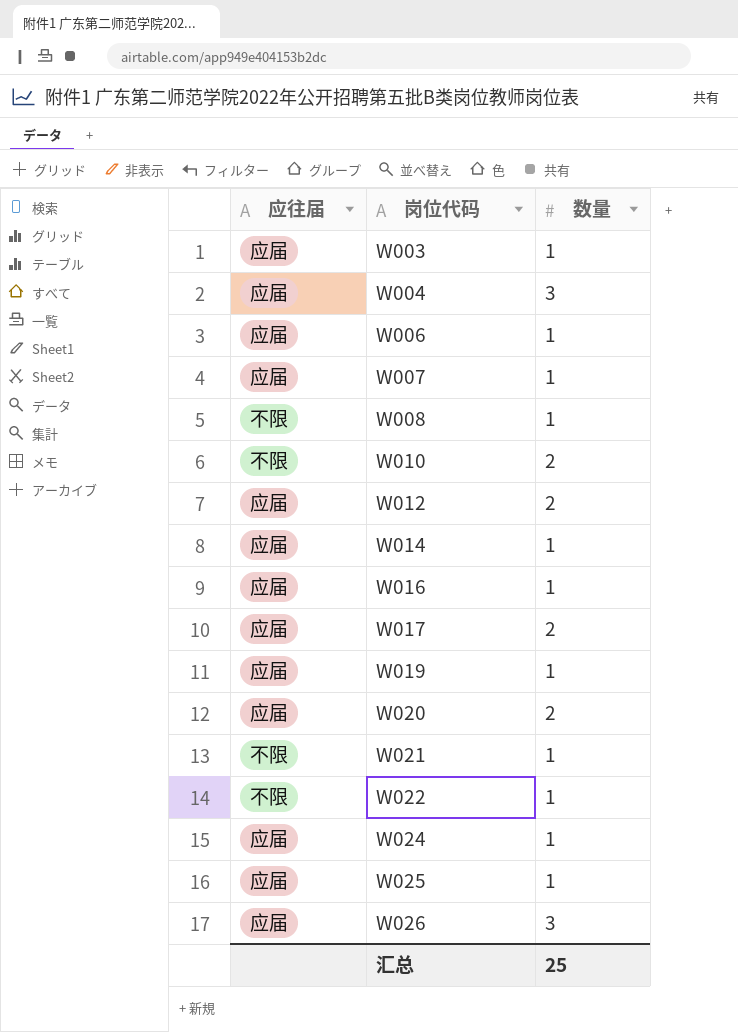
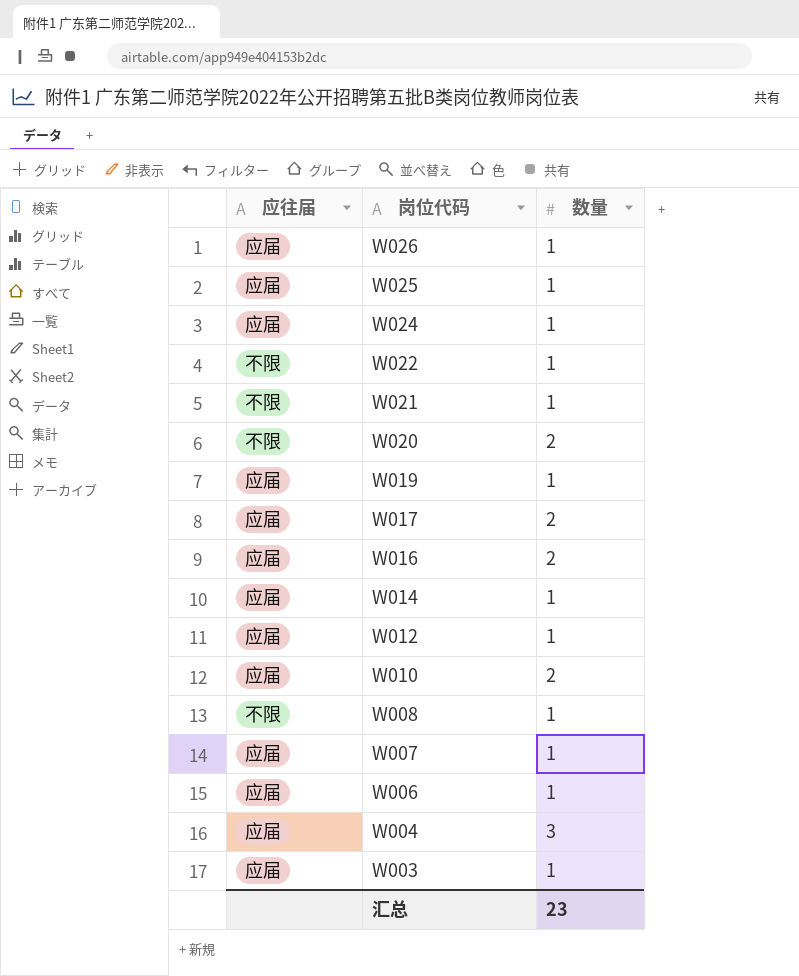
row order: 岗位代码 ascending -> 岗位代码 descending
W026 | 数量: 3 -> 1
W020 | 应往届: 应届 -> 不限
W016 | 数量: 1 -> 2
W012 | 数量: 2 -> 1
W010 | 应往届: 不限 -> 应届
汇总 | 数量: 25 -> 23

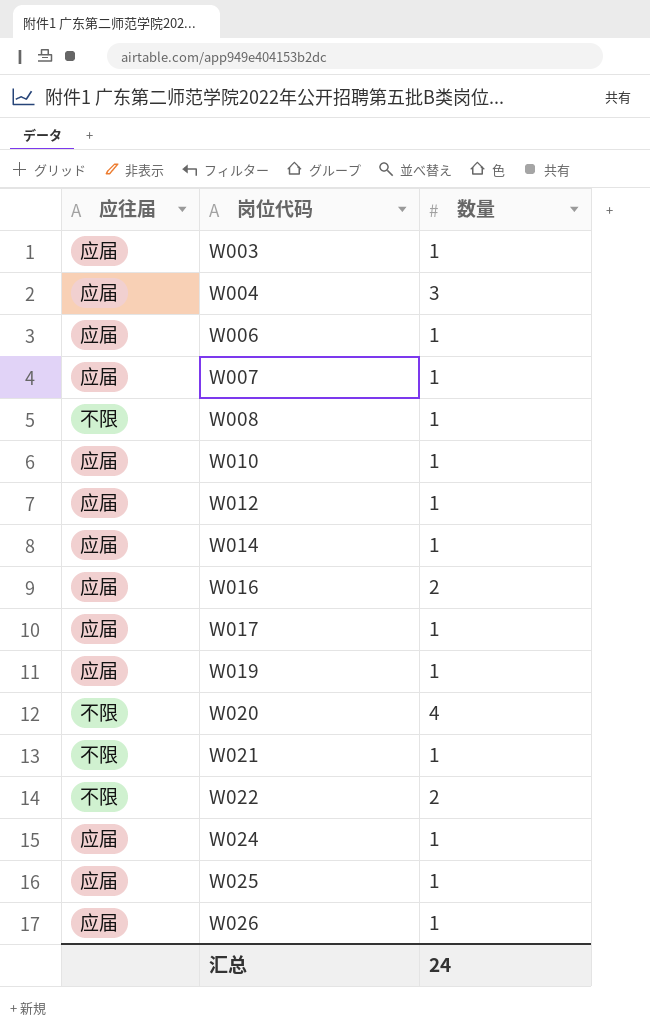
row order: 岗位代码 descending -> 岗位代码 ascending
W010 | 数量: 2 -> 1
W017 | 数量: 2 -> 1
W020 | 数量: 2 -> 4
W022 | 数量: 1 -> 2
汇总 | 数量: 23 -> 24

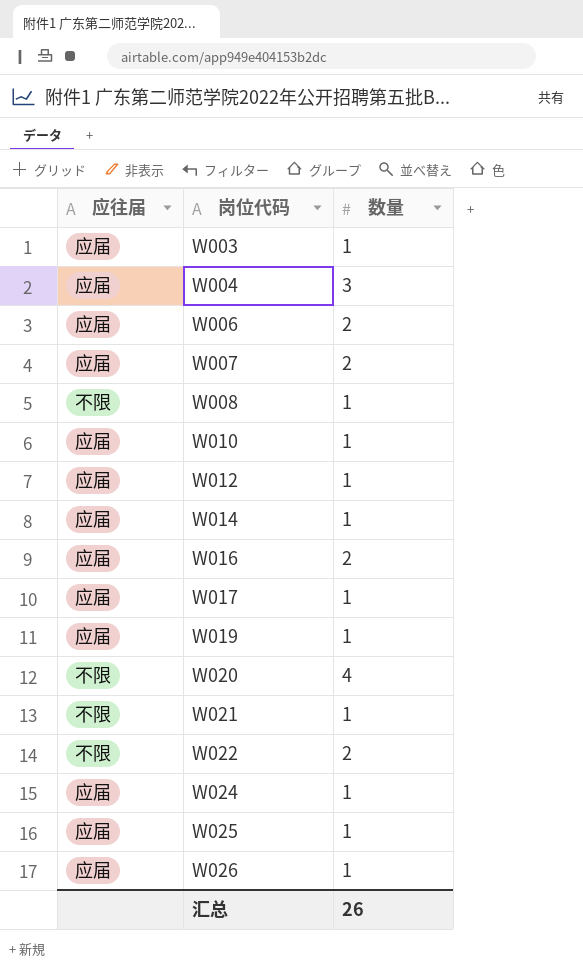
W006 | 数量: 1 -> 2
W007 | 数量: 1 -> 2
汇总 | 数量: 24 -> 26

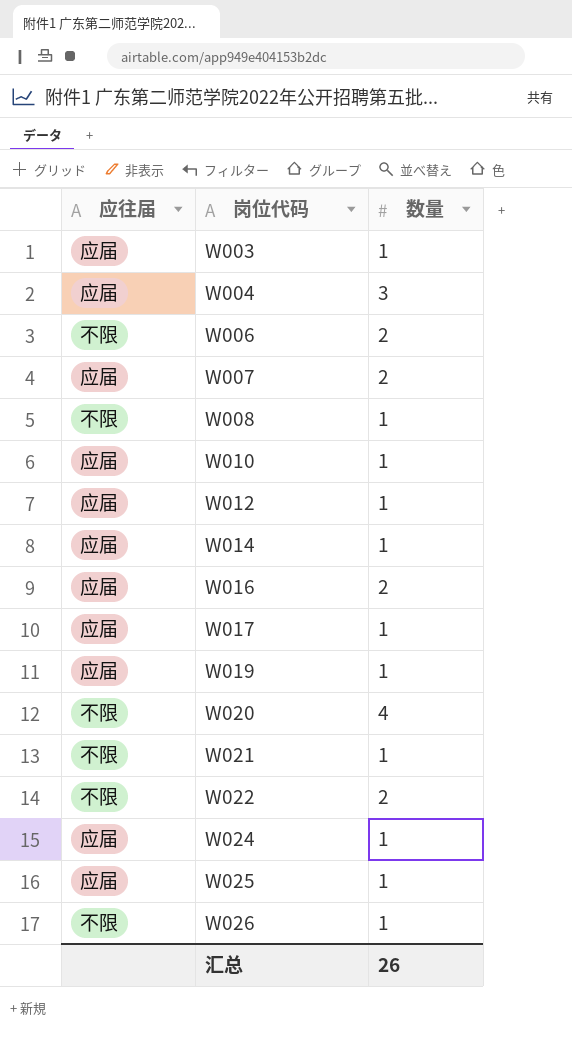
W006 | 应往届: 应届 -> 不限
W026 | 应往届: 应届 -> 不限

